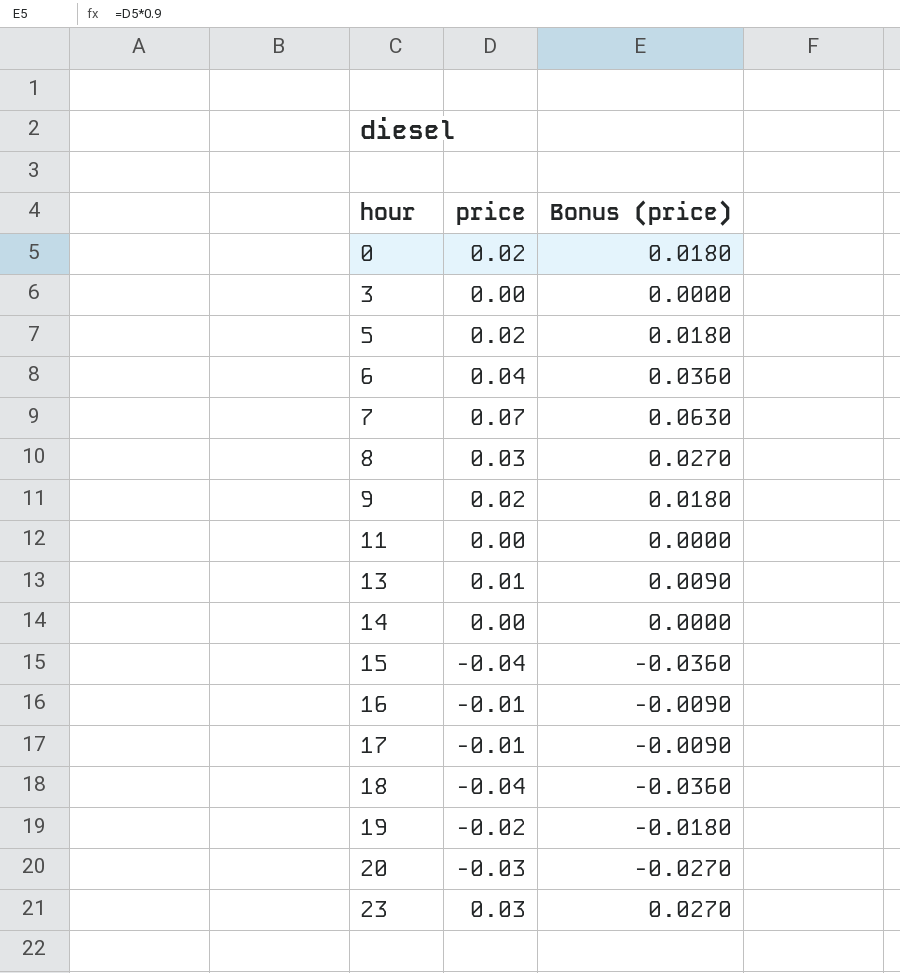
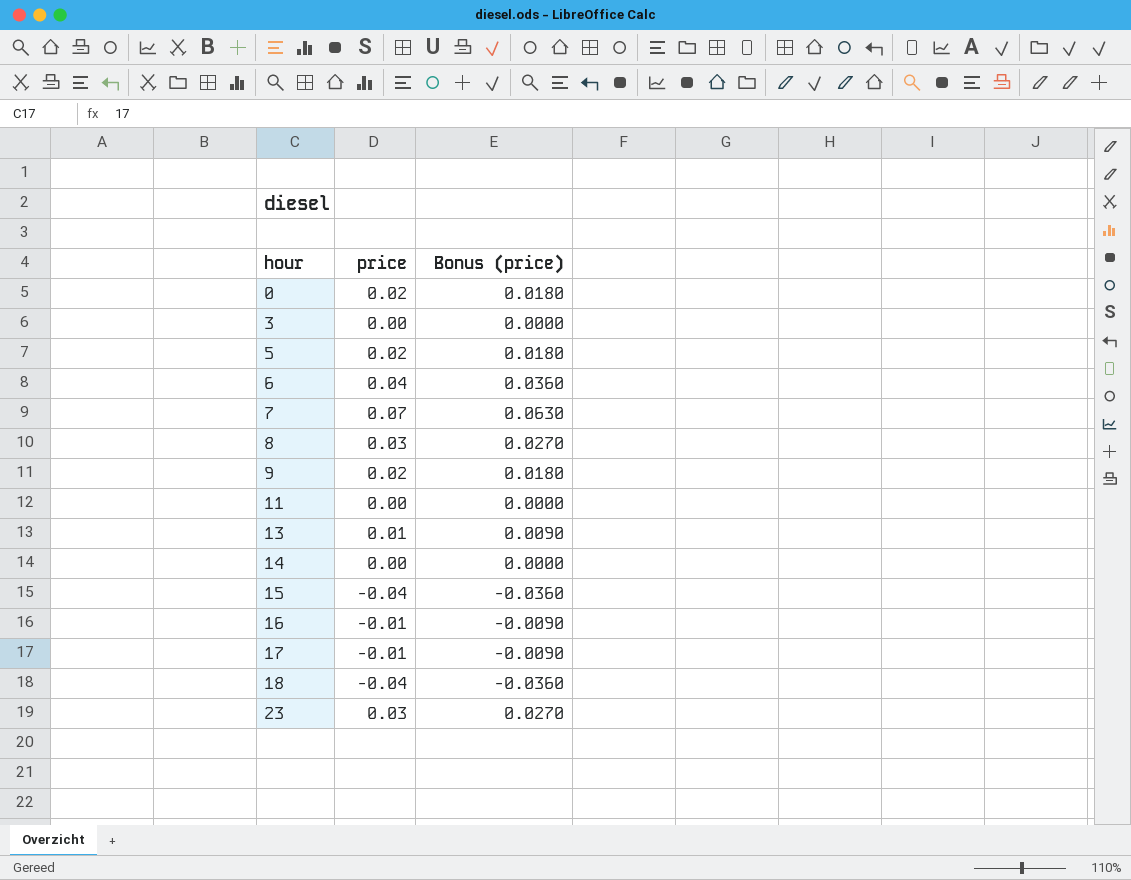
row 19: -0.02 | -0.0180 -> none
row 20: -0.03 | -0.0270 -> none

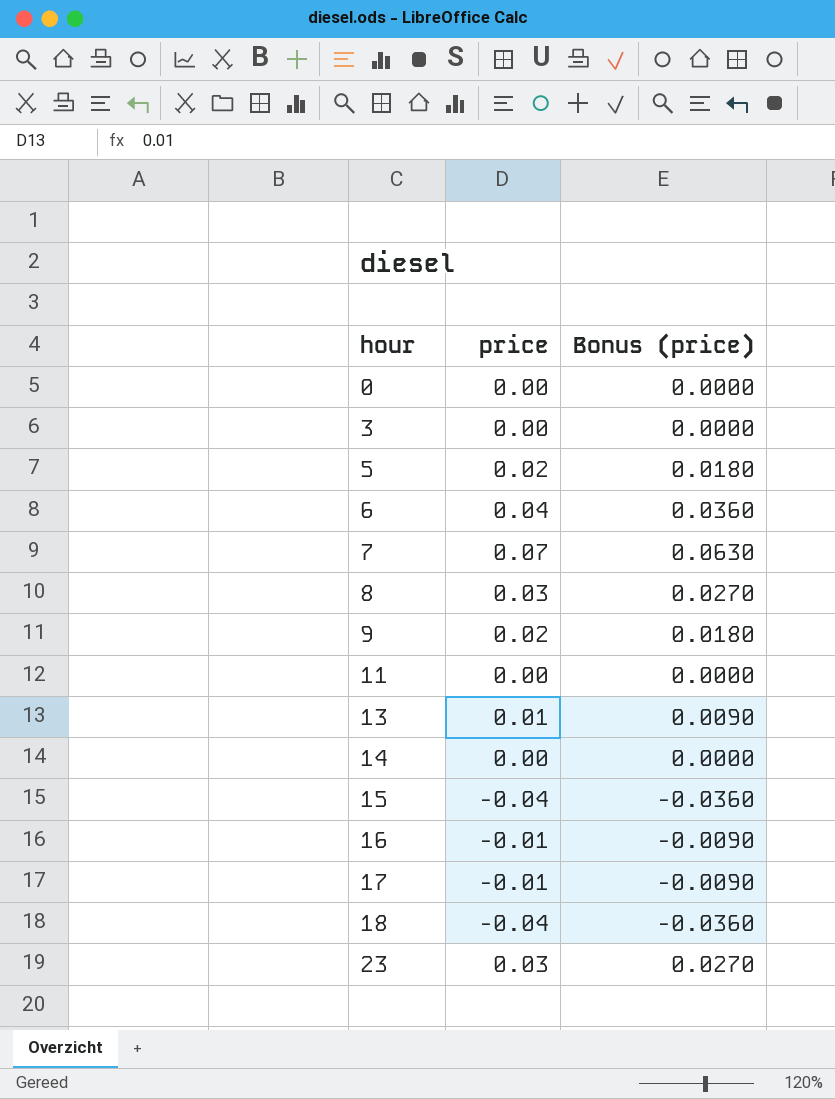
0 | price: 0.02 -> 0.00
0 | Bonus (price): 0.0180 -> 0.0000

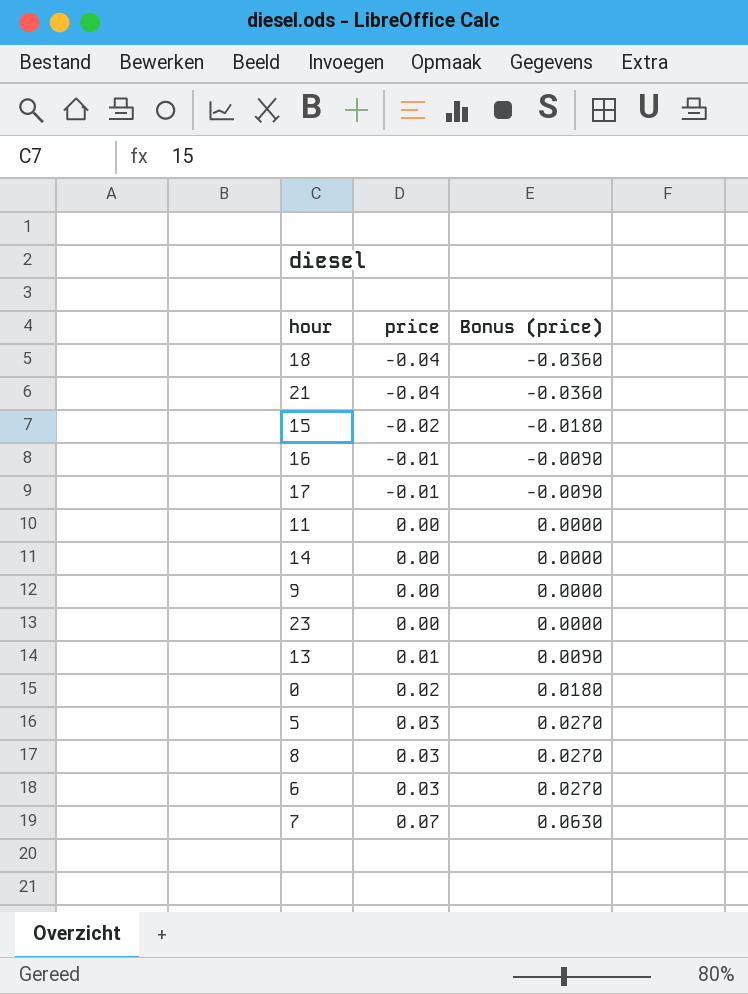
row order: hour ascending -> price ascending
row 3: 0.00 | 0.0000 -> none
row 21: none -> -0.04 | -0.0360
15 | price: -0.04 -> -0.02
15 | Bonus (price): -0.0360 -> -0.0180
9 | price: 0.02 -> 0.00
9 | Bonus (price): 0.0180 -> 0.0000
23 | price: 0.03 -> 0.00
23 | Bonus (price): 0.0270 -> 0.0000
0 | price: 0.00 -> 0.02
0 | Bonus (price): 0.0000 -> 0.0180
5 | price: 0.02 -> 0.03
5 | Bonus (price): 0.0180 -> 0.0270
6 | price: 0.04 -> 0.03
6 | Bonus (price): 0.0360 -> 0.0270

